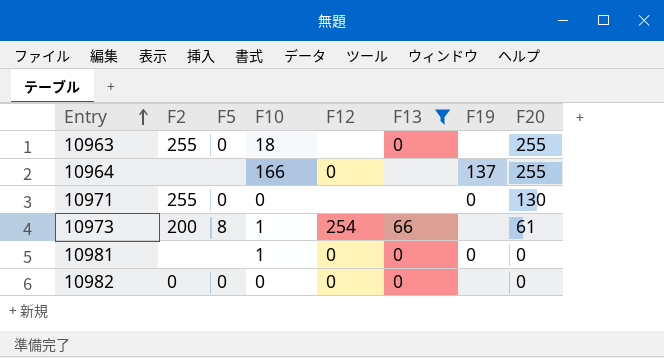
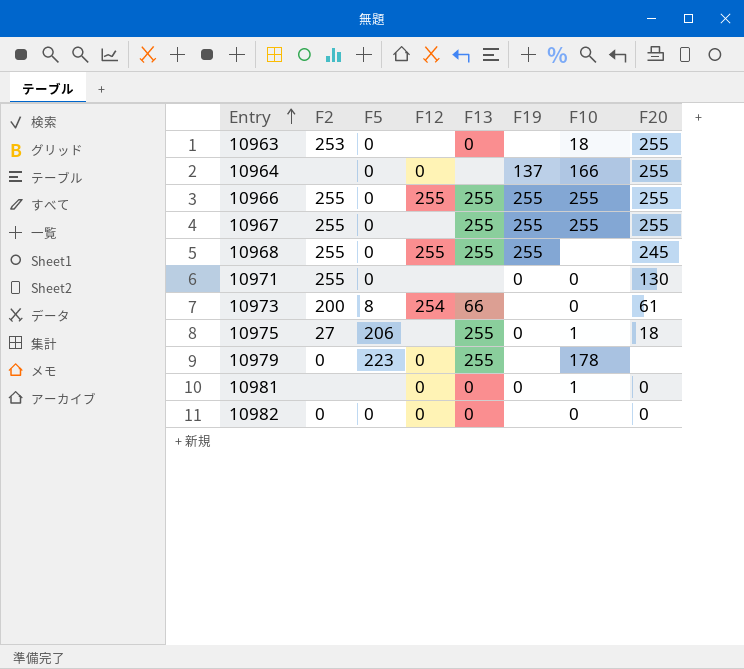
filter: F13 != 255 -> none
column F10 | position: 4 -> 7
10963 | F2: 255 -> 253
10964 | F5: none -> 0
10973 | F10: 1 -> 0

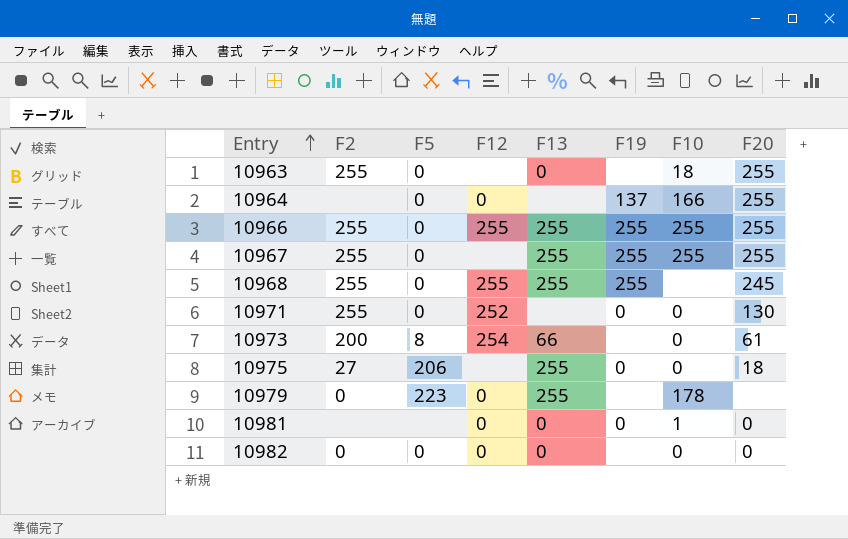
10963 | F2: 253 -> 255
10971 | F12: none -> 252
10975 | F10: 1 -> 0

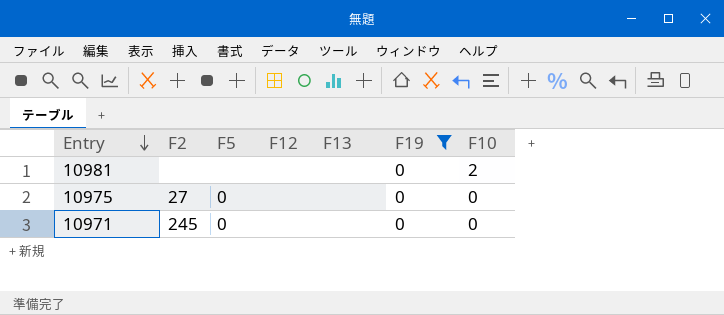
filter: none -> F19 = 0
row order: Entry ascending -> Entry descending
column F20 | position: 8 -> none
10981 | F12: 0 -> none
10981 | F13: 0 -> none
10981 | F10: 1 -> 2
10975 | F5: 206 -> 0
10975 | F13: 255 -> none
10971 | F2: 255 -> 245
10971 | F12: 252 -> none

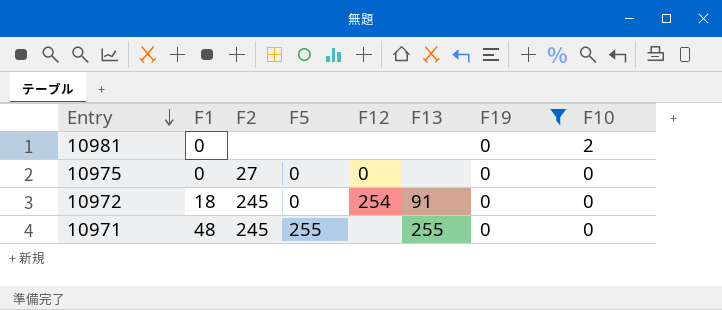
column F1 | position: none -> 2
10975 | F12: none -> 0
row 10972: none -> 18 | 245 | 0 | 254 | 91 | 0 | 0
10971 | F5: 0 -> 255
10971 | F13: none -> 255

